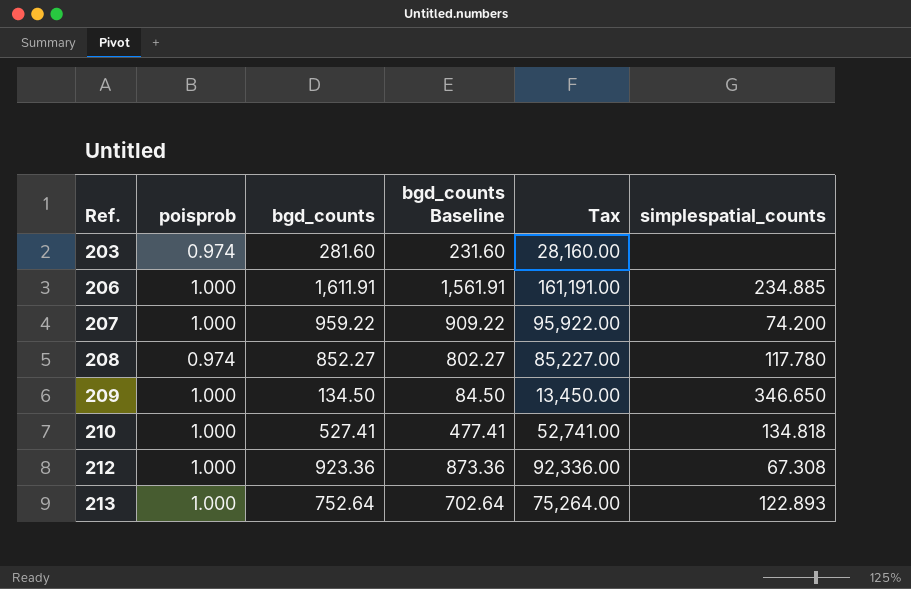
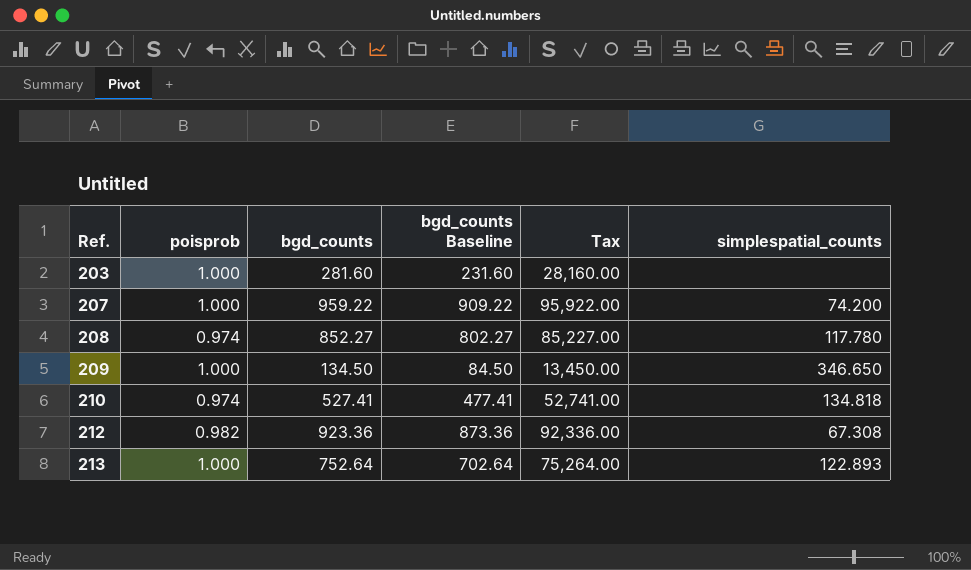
row 206: 1.000 | 1,611.91 | 1,561.91 | 161,191.00 | 234.885 -> none
203 | poisprob: 0.974 -> 1.000
210 | poisprob: 1.000 -> 0.974
212 | poisprob: 1.000 -> 0.982

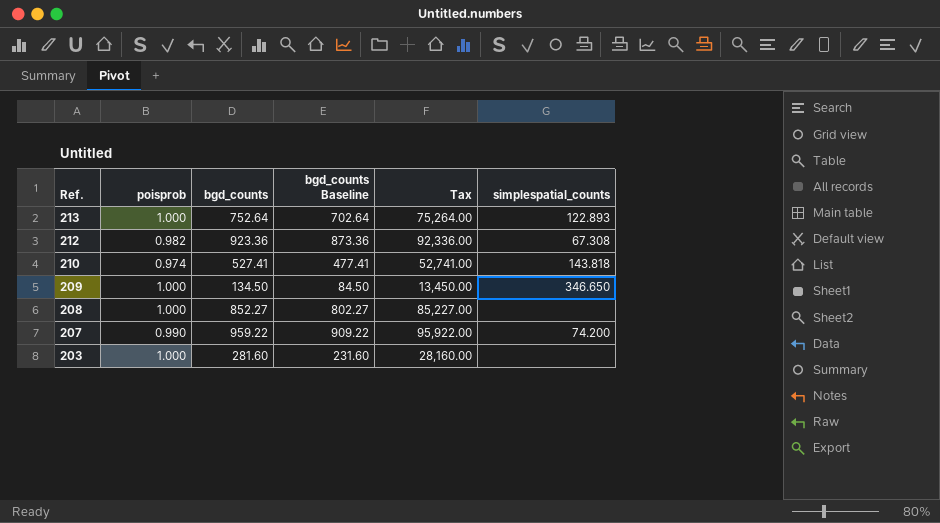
row order: Ref. ascending -> Ref. descending
210 | simplespatial_counts: 134.818 -> 143.818
208 | poisprob: 0.974 -> 1.000
208 | simplespatial_counts: 117.780 -> none
207 | poisprob: 1.000 -> 0.990

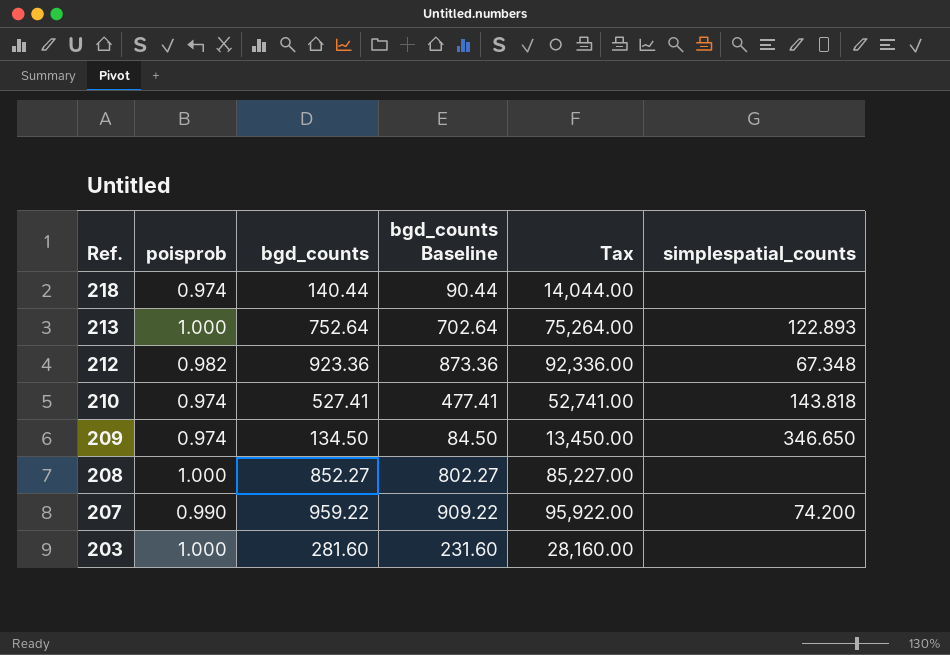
row 218: none -> 0.974 | 140.44 | 90.44 | 14,044.00 | none
212 | simplespatial_counts: 67.308 -> 67.348
209 | poisprob: 1.000 -> 0.974

